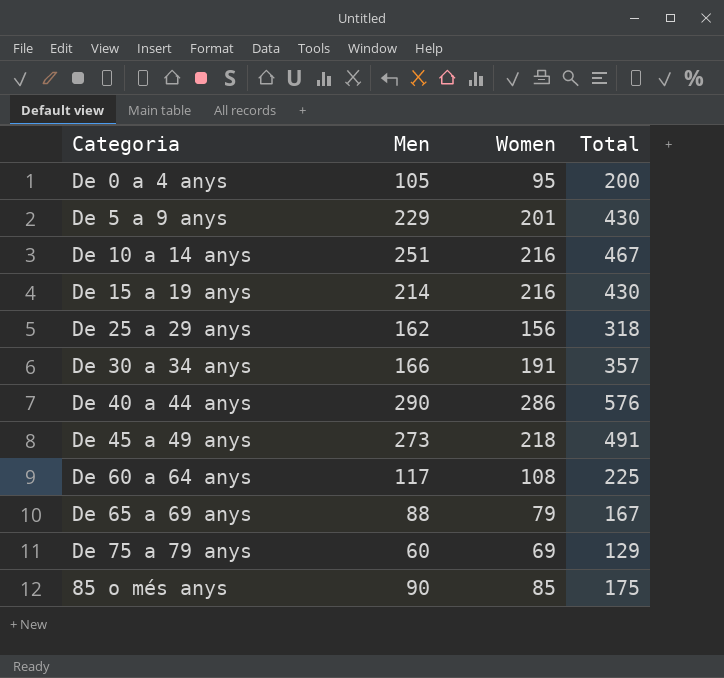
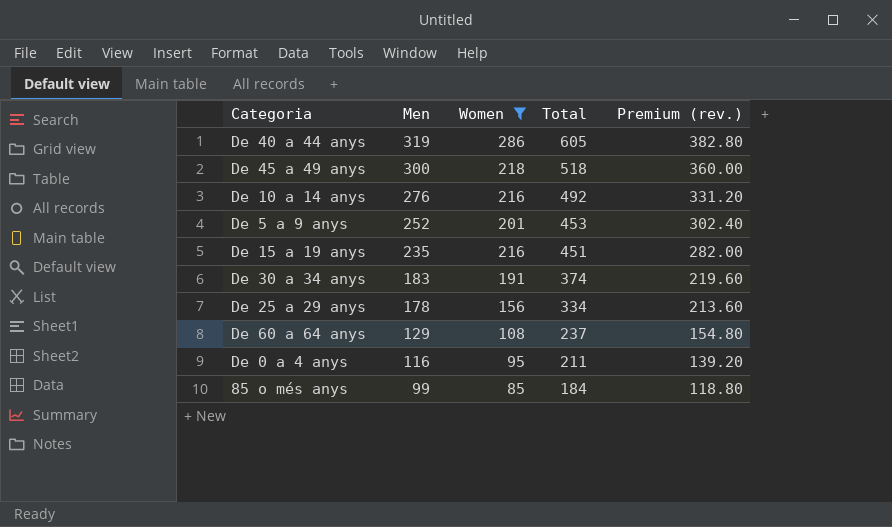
filter: none -> Women >= 85
row order: none -> Men descending
column Premium (rev.) | formula: none -> [Men] * 1.2
De 40 a 44 anys | Men: 290 -> 319
De 40 a 44 anys | Total: 576 -> 605
De 45 a 49 anys | Men: 273 -> 300
De 45 a 49 anys | Total: 491 -> 518
De 10 a 14 anys | Men: 251 -> 276
De 10 a 14 anys | Total: 467 -> 492
De 5 a 9 anys | Men: 229 -> 252
De 5 a 9 anys | Total: 430 -> 453
De 15 a 19 anys | Men: 214 -> 235
De 15 a 19 anys | Total: 430 -> 451
De 30 a 34 anys | Men: 166 -> 183
De 30 a 34 anys | Total: 357 -> 374
De 25 a 29 anys | Men: 162 -> 178
De 25 a 29 anys | Total: 318 -> 334
De 60 a 64 anys | Men: 117 -> 129
De 60 a 64 anys | Total: 225 -> 237
De 0 a 4 anys | Men: 105 -> 116
De 0 a 4 anys | Total: 200 -> 211
85 o més anys | Men: 90 -> 99
85 o més anys | Total: 175 -> 184

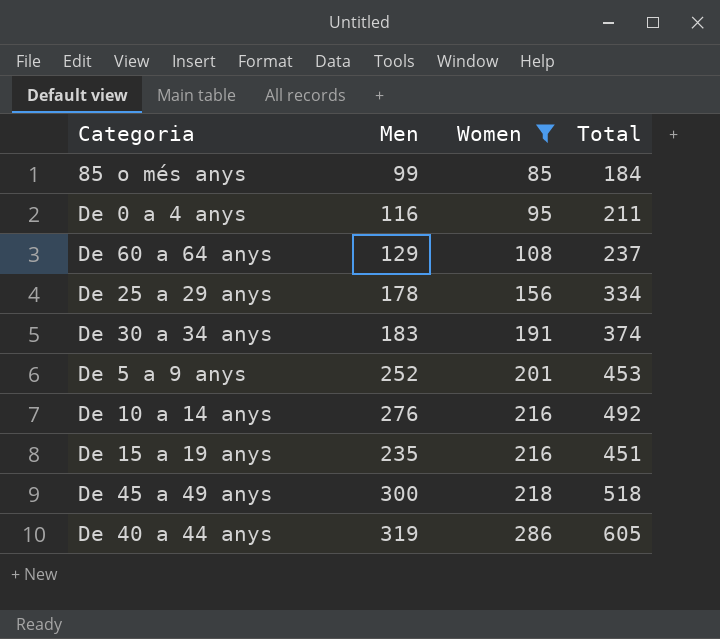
row order: Men descending -> Women ascending
column Premium (rev.) | formula: [Men] * 1.2 -> none

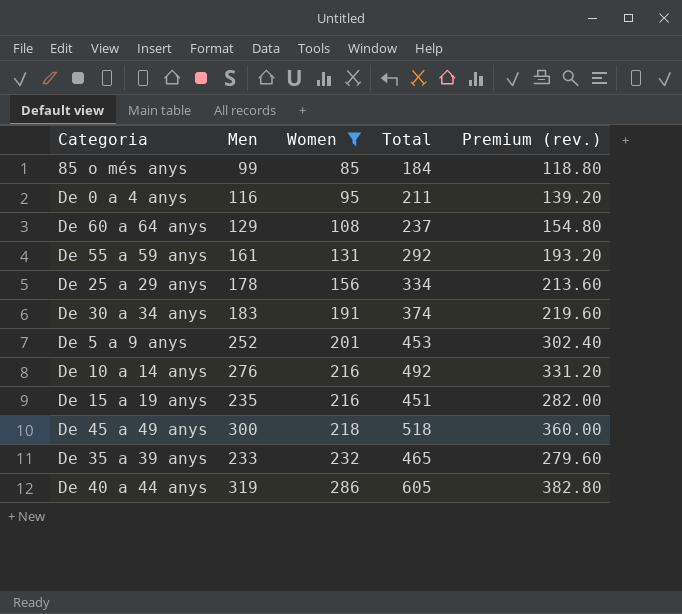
column Premium (rev.) | formula: none -> [Men] * 1.2
row De 55 a 59 anys: none -> 161 | 131 | 292 | 193.20
row De 35 a 39 anys: none -> 233 | 232 | 465 | 279.60

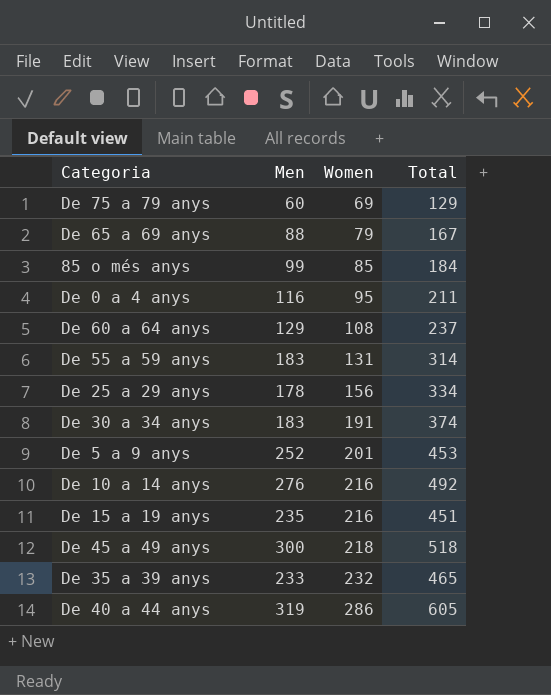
filter: Women >= 85 -> none
column Premium (rev.) | formula: [Men] * 1.2 -> none
De 55 a 59 anys | Men: 161 -> 183
De 55 a 59 anys | Total: 292 -> 314

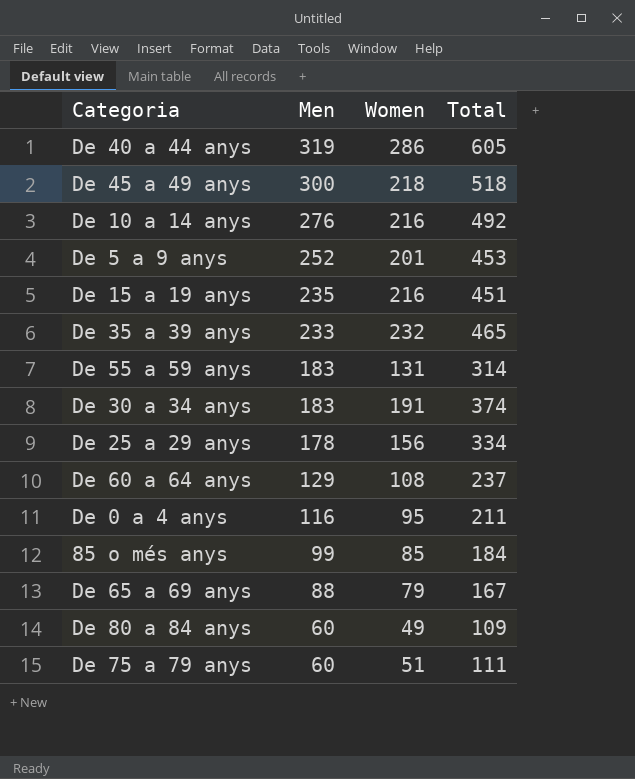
row order: Women ascending -> Men descending
row De 80 a 84 anys: none -> 60 | 49 | 109
De 75 a 79 anys | Women: 69 -> 51
De 75 a 79 anys | Total: 129 -> 111

